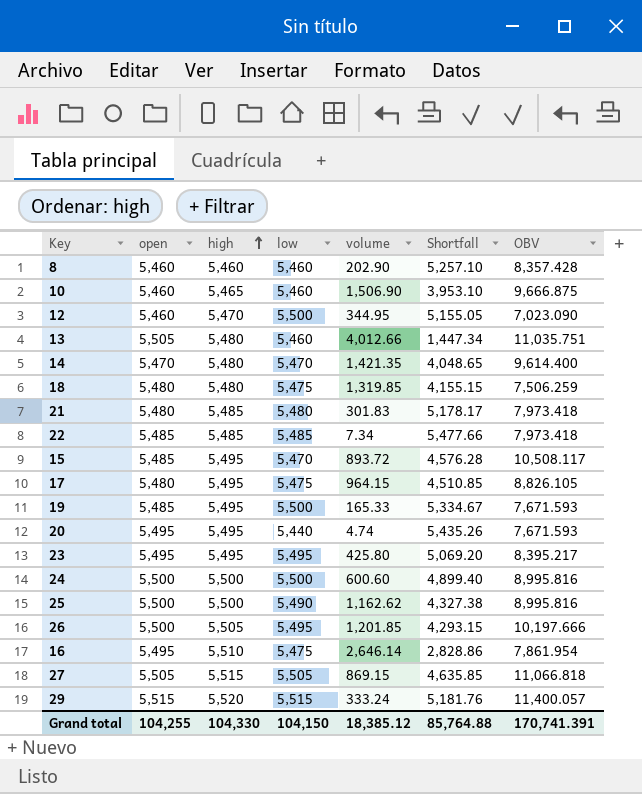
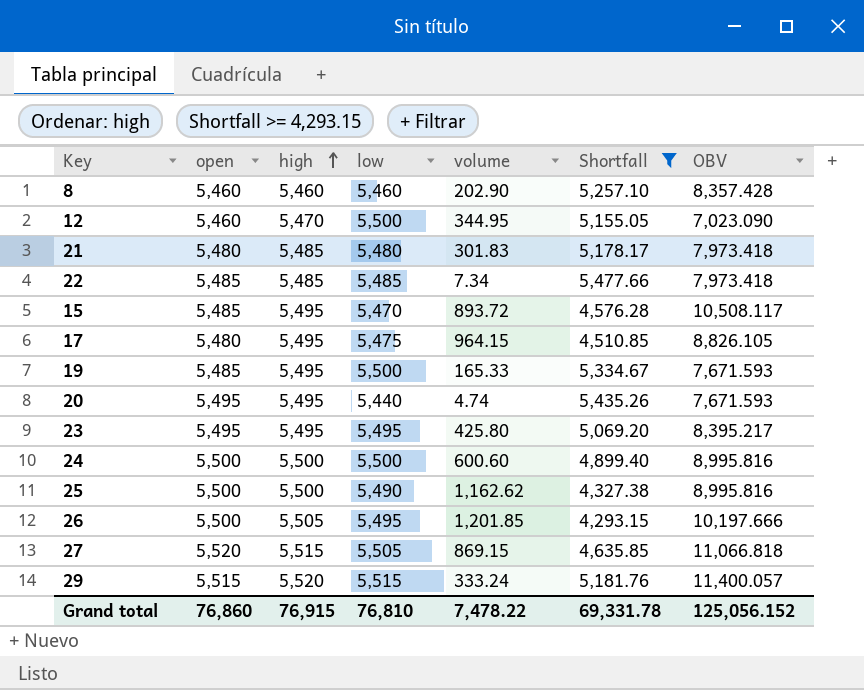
filter: none -> Shortfall >= 4,293.15
27 | open: 5,505 -> 5,520
Grand total | open: 104,255 -> 76,860
Grand total | high: 104,330 -> 76,915
Grand total | low: 104,150 -> 76,810
Grand total | volume: 18,385.12 -> 7,478.22
Grand total | Shortfall: 85,764.88 -> 69,331.78
Grand total | OBV: 170,741.391 -> 125,056.152

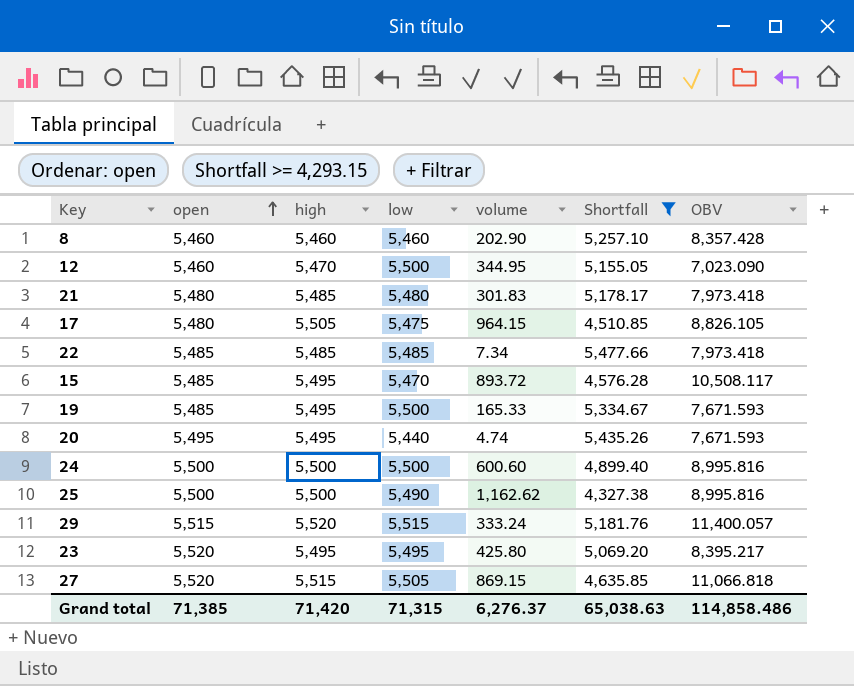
row order: high ascending -> open ascending
row 26: 5,500 | 5,505 | 5,495 | 1,201.85 | 4,293.15 | 10,197.666 -> none
17 | high: 5,495 -> 5,505
23 | open: 5,495 -> 5,520
Grand total | open: 76,860 -> 71,385
Grand total | high: 76,915 -> 71,420
Grand total | low: 76,810 -> 71,315
Grand total | volume: 7,478.22 -> 6,276.37
Grand total | Shortfall: 69,331.78 -> 65,038.63
Grand total | OBV: 125,056.152 -> 114,858.486

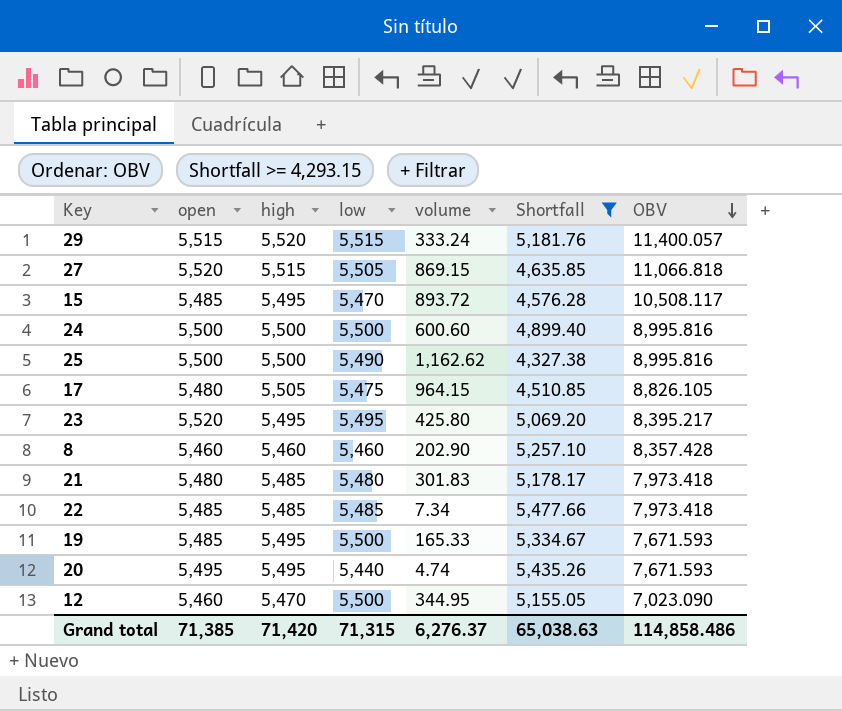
row order: open ascending -> OBV descending

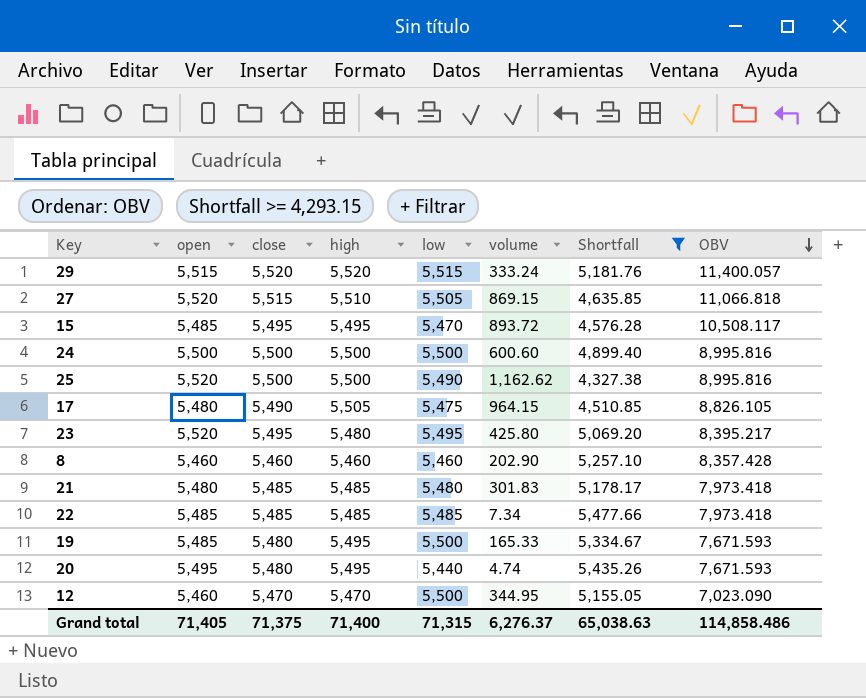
column close | position: none -> 3
27 | high: 5,515 -> 5,510
25 | open: 5,500 -> 5,520
23 | high: 5,495 -> 5,480
Grand total | open: 71,385 -> 71,405
Grand total | high: 71,420 -> 71,400

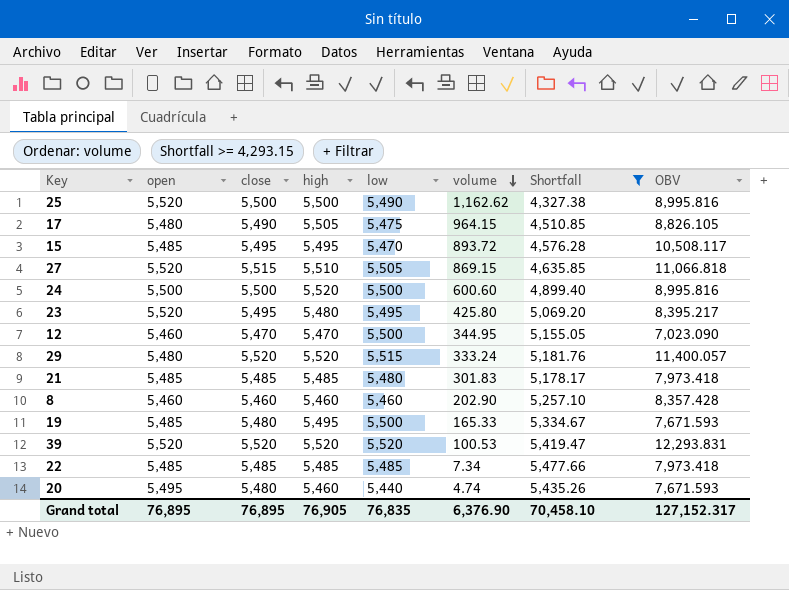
row order: OBV descending -> volume descending
24 | high: 5,500 -> 5,520
29 | open: 5,515 -> 5,480
21 | open: 5,480 -> 5,485
row 39: none -> 5,520 | 5,520 | 5,520 | 5,520 | 100.53 | 5,419.47 | 12,293.831
20 | high: 5,495 -> 5,460
Grand total | open: 71,405 -> 76,895
Grand total | close: 71,375 -> 76,895
Grand total | high: 71,400 -> 76,905
Grand total | low: 71,315 -> 76,835
Grand total | volume: 6,276.37 -> 6,376.90
Grand total | Shortfall: 65,038.63 -> 70,458.10
Grand total | OBV: 114,858.486 -> 127,152.317

